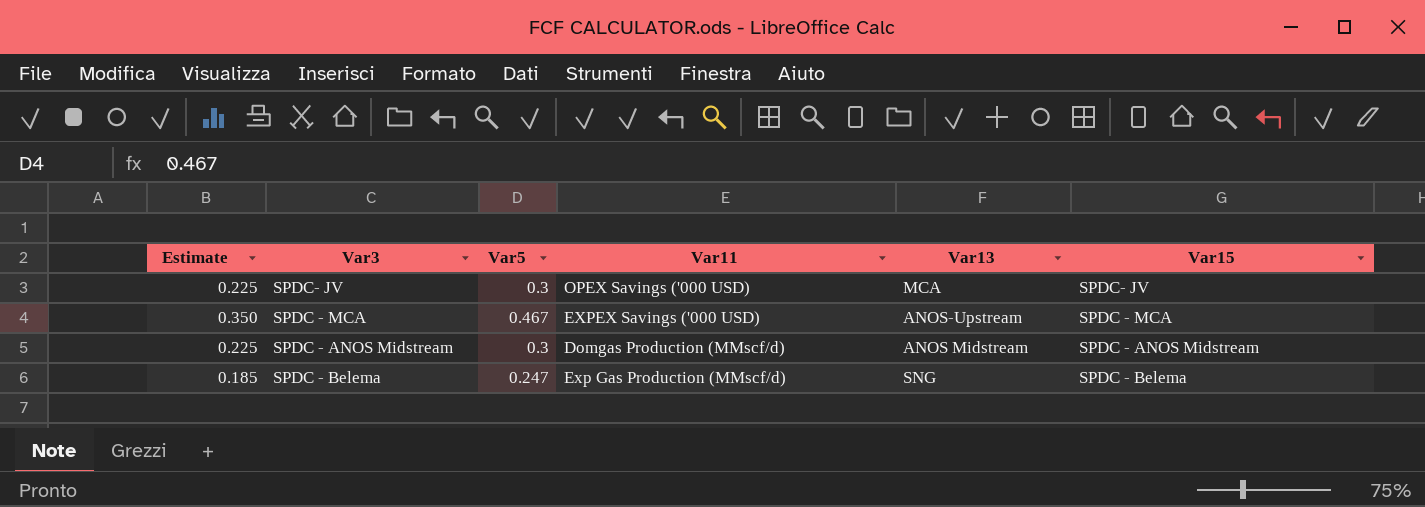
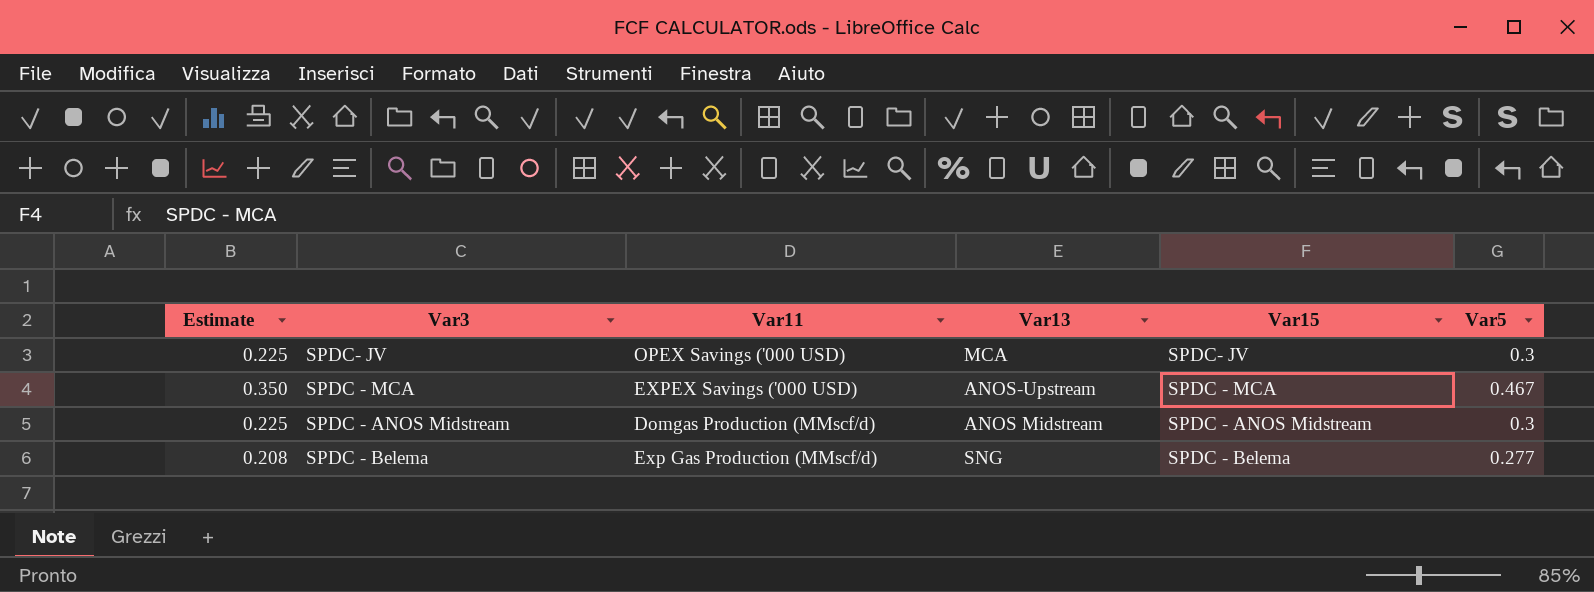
column Var5 | position: 3 -> 6
SPDC - Belema | Estimate: 0.185 -> 0.208
SPDC - Belema | Var5: 0.247 -> 0.277

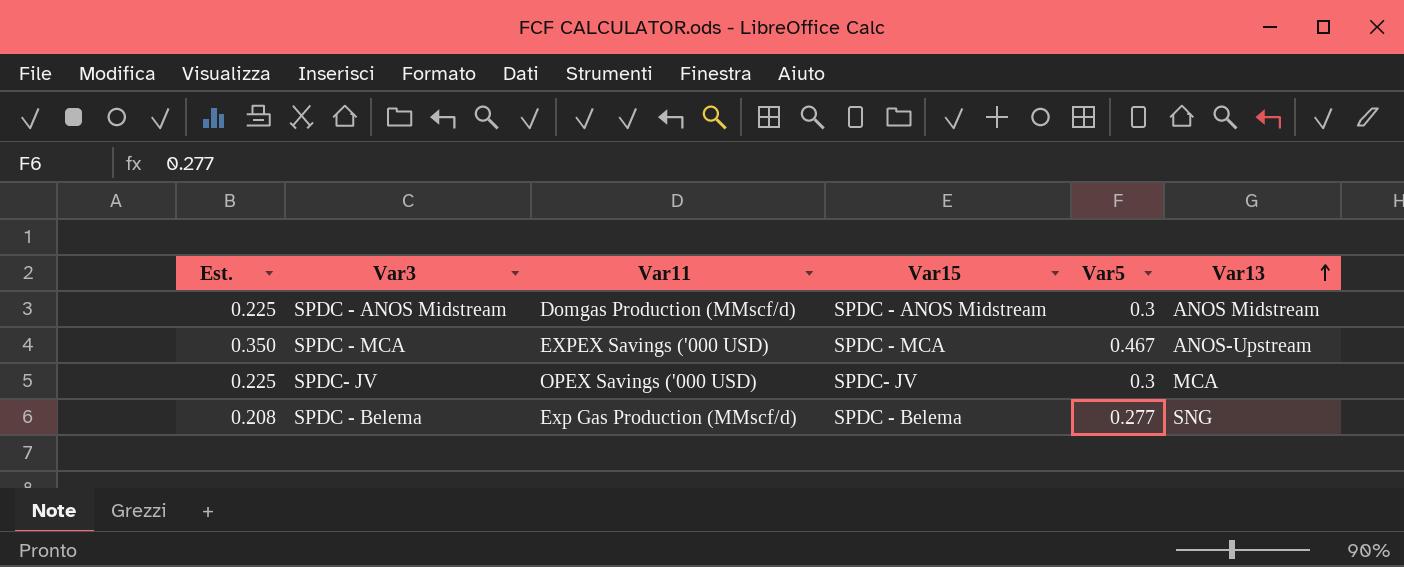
row order: none -> Var13 ascending
column name: Estimate -> Est.
column Var13 | position: 4 -> 6

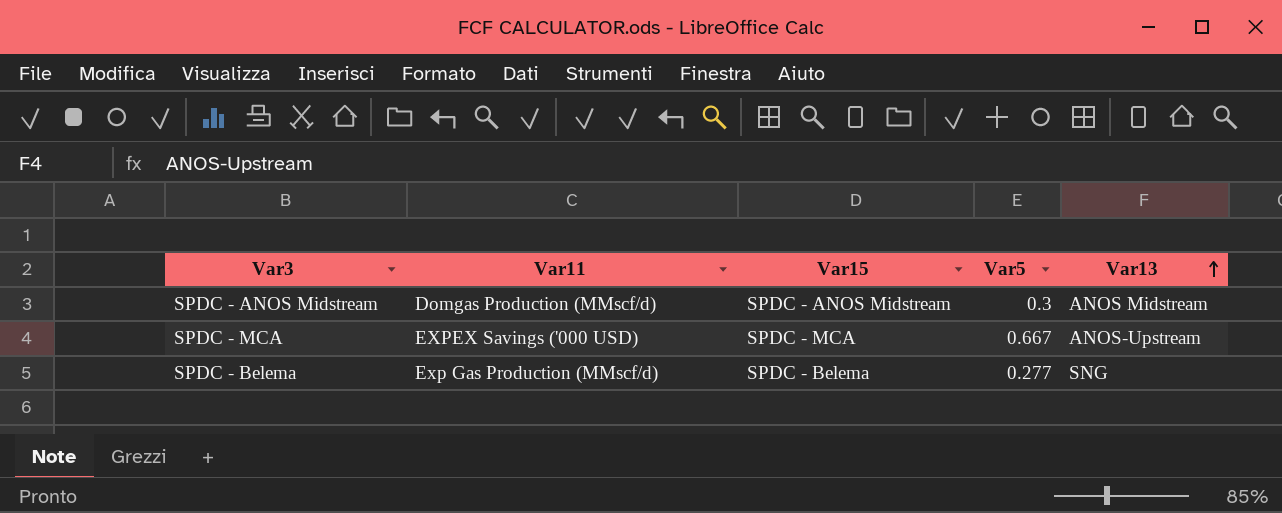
column Est. | formula: [Var5] * 0.75 -> none
row SPDC- JV: 0.225 | OPEX Savings ('000 USD) | SPDC- JV | 0.3 | MCA -> none
SPDC - MCA | Var5: 0.467 -> 0.667

